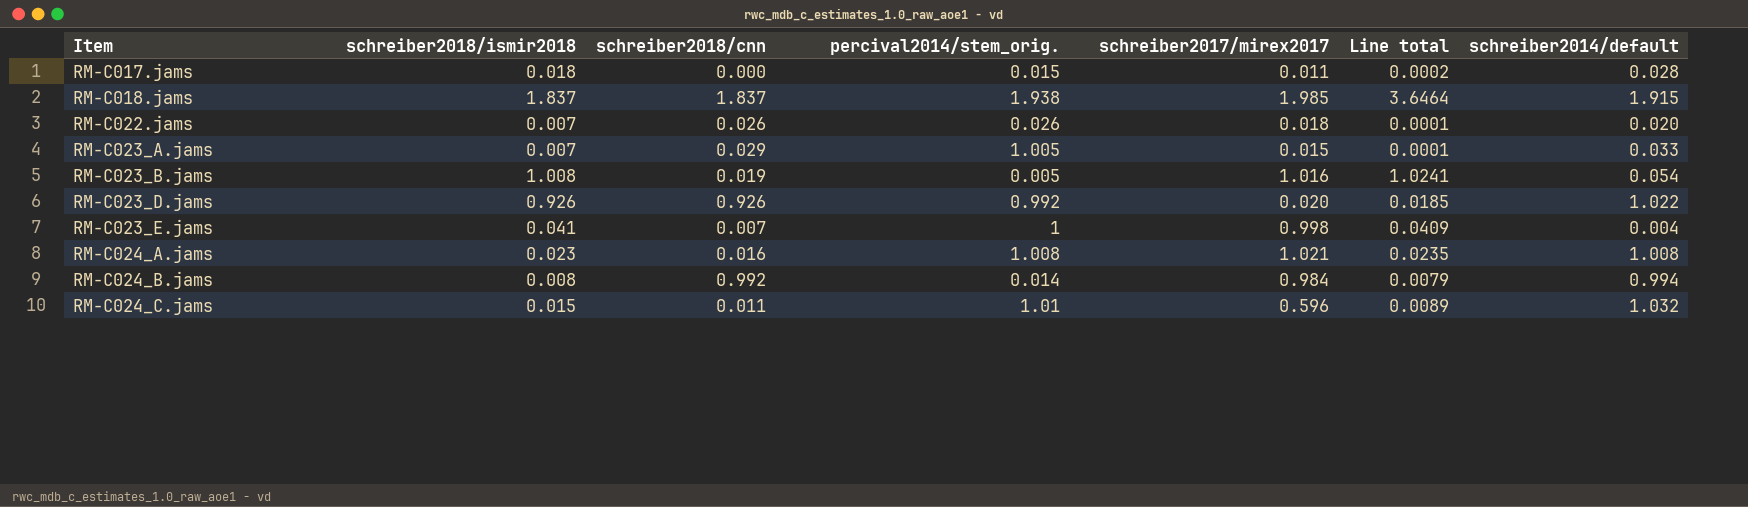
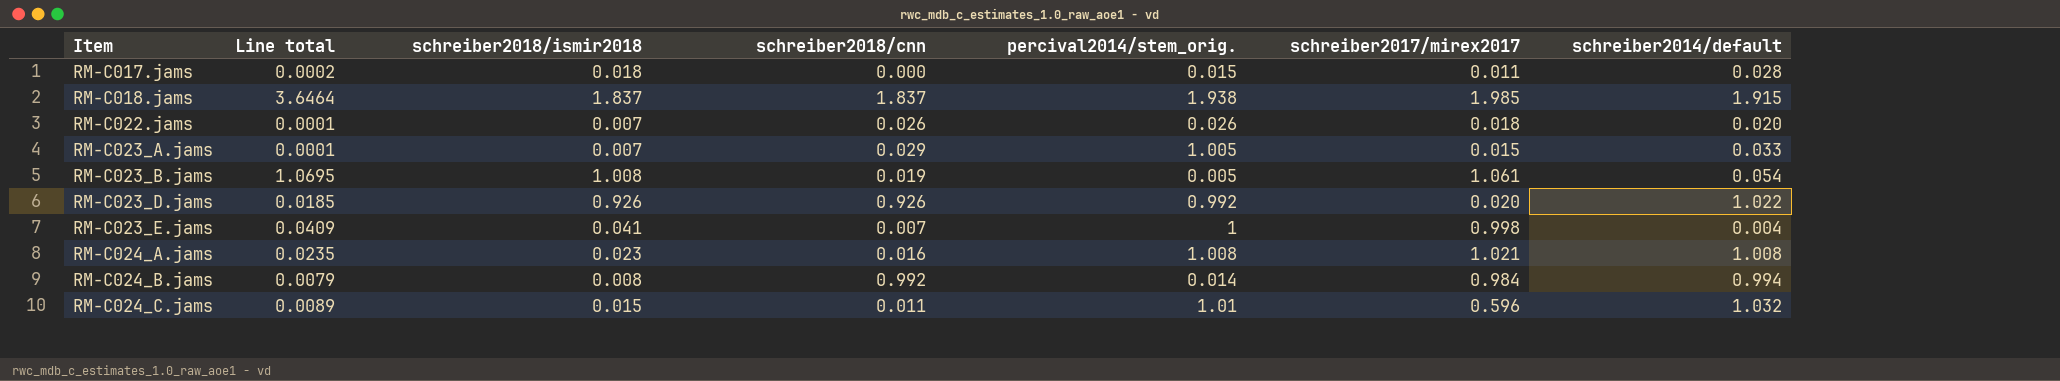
column Line total | position: 6 -> 2
RM-C023_B.jams | Line total: 1.0241 -> 1.0695
RM-C023_B.jams | schreiber2017/mirex2017: 1.016 -> 1.061

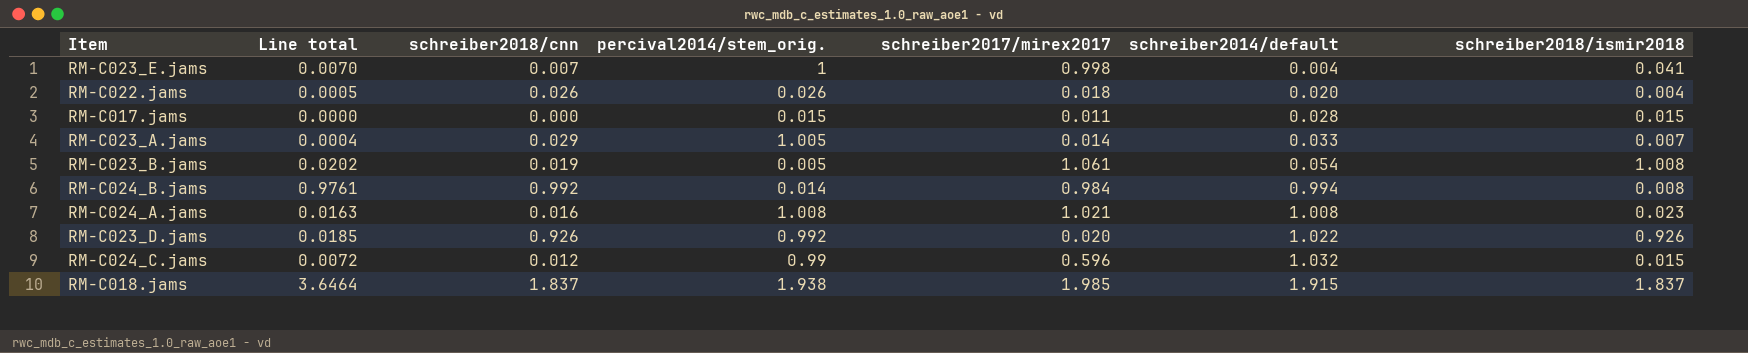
row order: Item ascending -> schreiber2014/default ascending
column Line total | formula: [schreiber2018/ismir2018] * [schreiber2017/mirex2017] -> [schreiber2018/cnn] * [schreiber2017/mirex2017]
column schreiber2018/ismir2018 | position: 3 -> 7
RM-C022.jams | schreiber2018/ismir2018: 0.007 -> 0.004
RM-C017.jams | schreiber2018/ismir2018: 0.018 -> 0.015
RM-C023_A.jams | schreiber2017/mirex2017: 0.015 -> 0.014
RM-C024_C.jams | schreiber2018/cnn: 0.011 -> 0.012
RM-C024_C.jams | percival2014/stem_orig.: 1.01 -> 0.99

